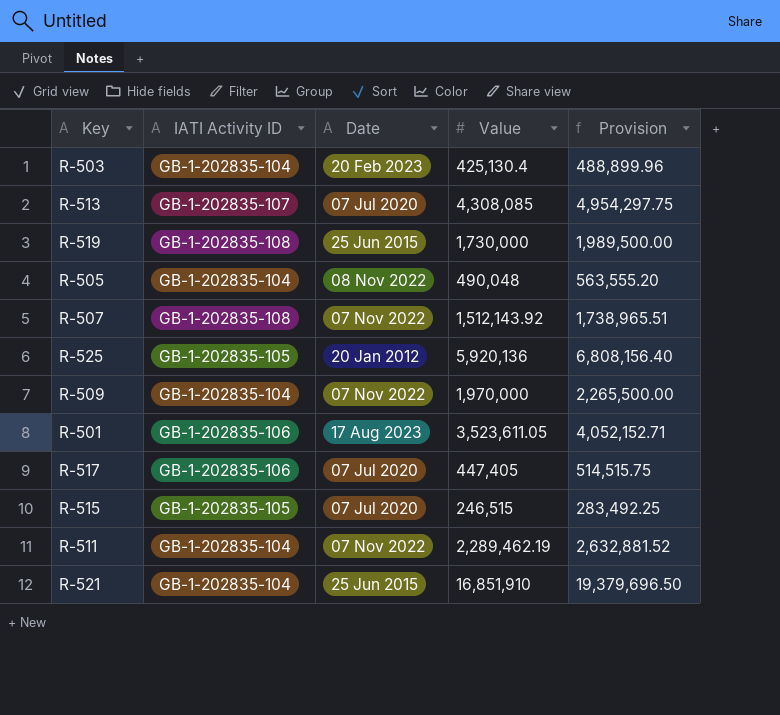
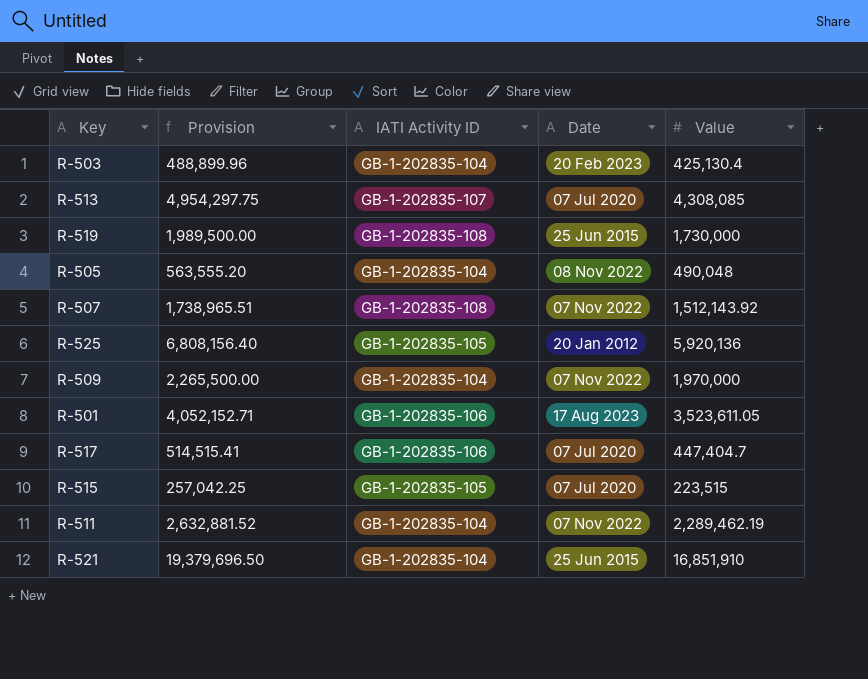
column Provision | position: 5 -> 2
R-517 | Provision: 514,515.75 -> 514,515.41
R-517 | Value: 447,405 -> 447,404.7
R-515 | Provision: 283,492.25 -> 257,042.25
R-515 | Value: 246,515 -> 223,515

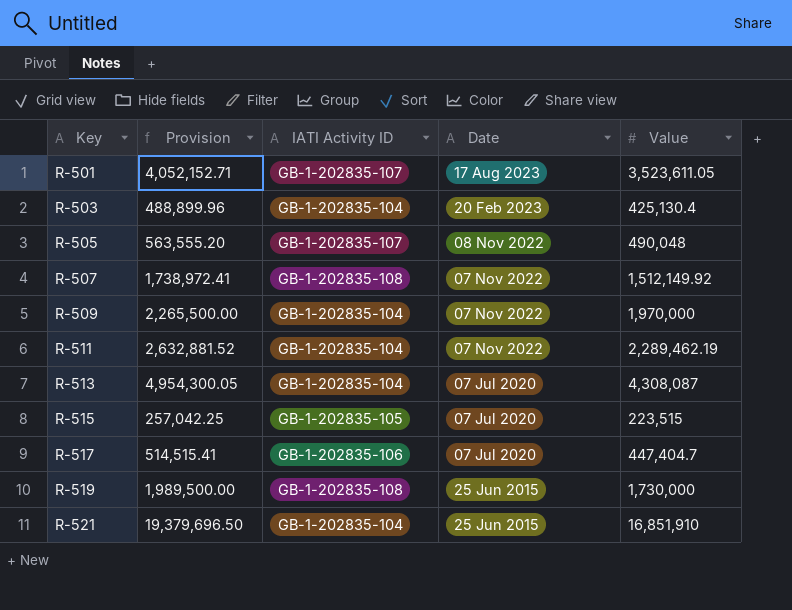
row order: none -> Key ascending
row R-525: 6,808,156.40 | GB-1-202835-105 | 20 Jan 2012 | 5,920,136 -> none
R-501 | IATI Activity ID: GB-1-202835-106 -> GB-1-202835-107
R-505 | IATI Activity ID: GB-1-202835-104 -> GB-1-202835-107
R-507 | Provision: 1,738,965.51 -> 1,738,972.41
R-507 | Value: 1,512,143.92 -> 1,512,149.92
R-513 | Provision: 4,954,297.75 -> 4,954,300.05
R-513 | IATI Activity ID: GB-1-202835-107 -> GB-1-202835-104
R-513 | Value: 4,308,085 -> 4,308,087

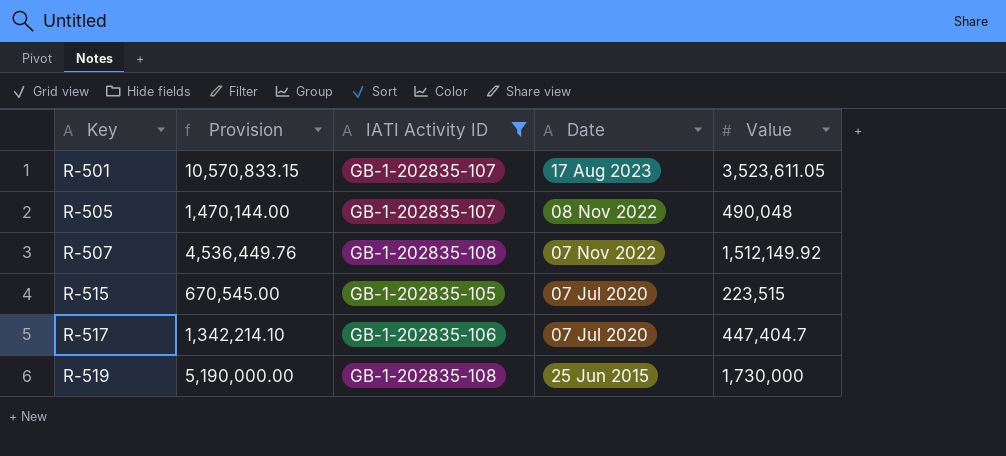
filter: none -> IATI Activity ID != GB-1-202835-104
column Provision | formula: [Value] * 1.15 -> [Value] * 3

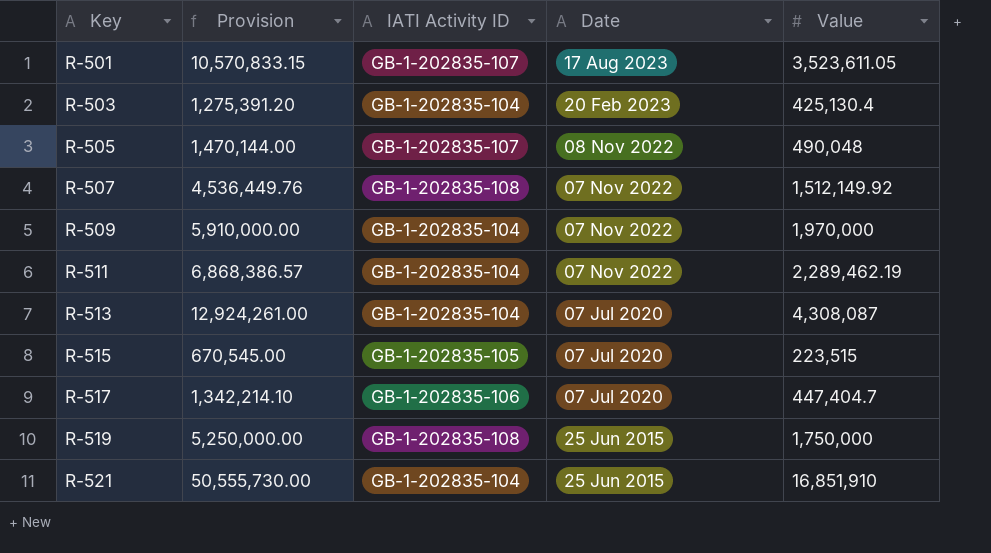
filter: IATI Activity ID != GB-1-202835-104 -> none
R-519 | Provision: 5,190,000.00 -> 5,250,000.00
R-519 | Value: 1,730,000 -> 1,750,000

